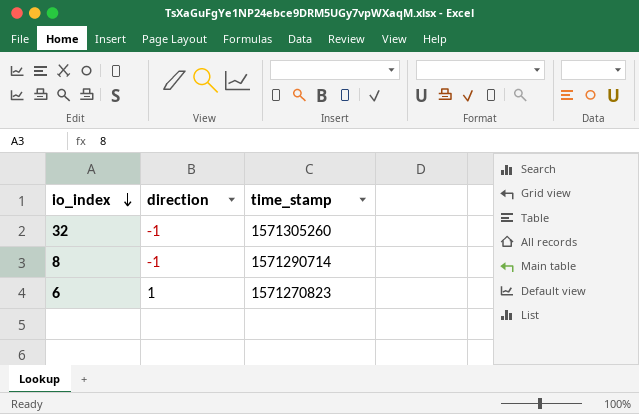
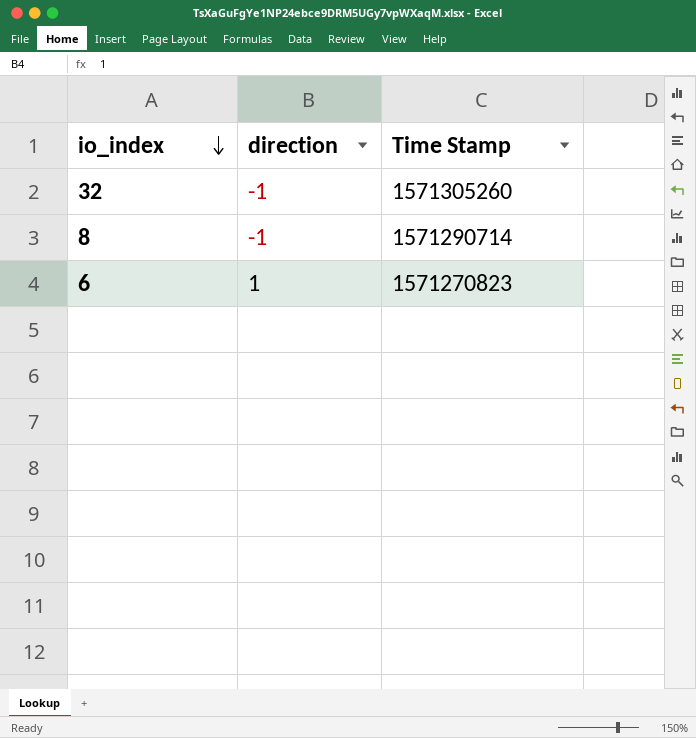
column name: time_stamp -> Time Stamp

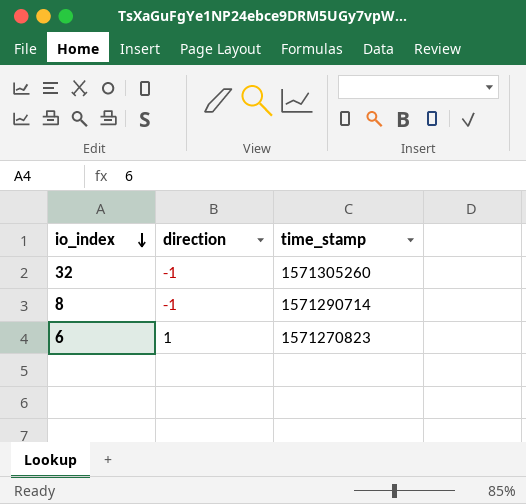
column name: Time Stamp -> time_stamp

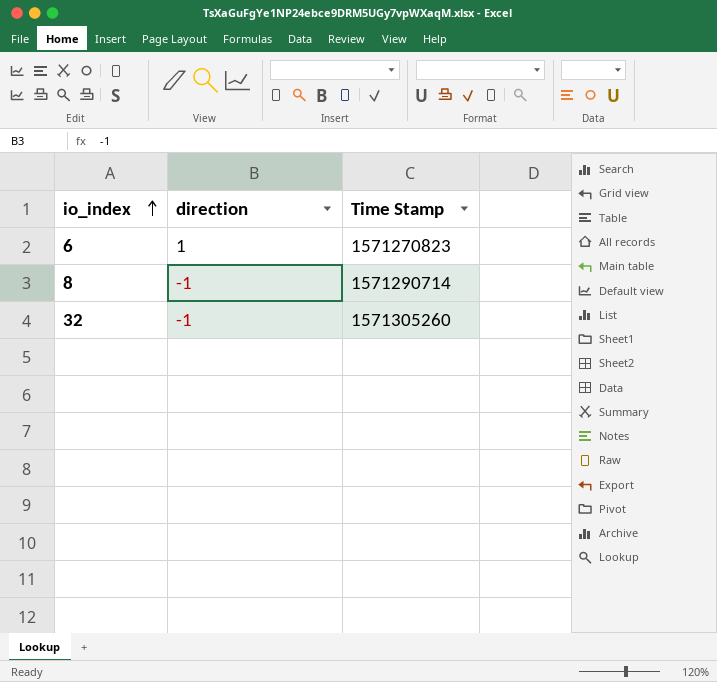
row order: io_index descending -> io_index ascending
column name: time_stamp -> Time Stamp

